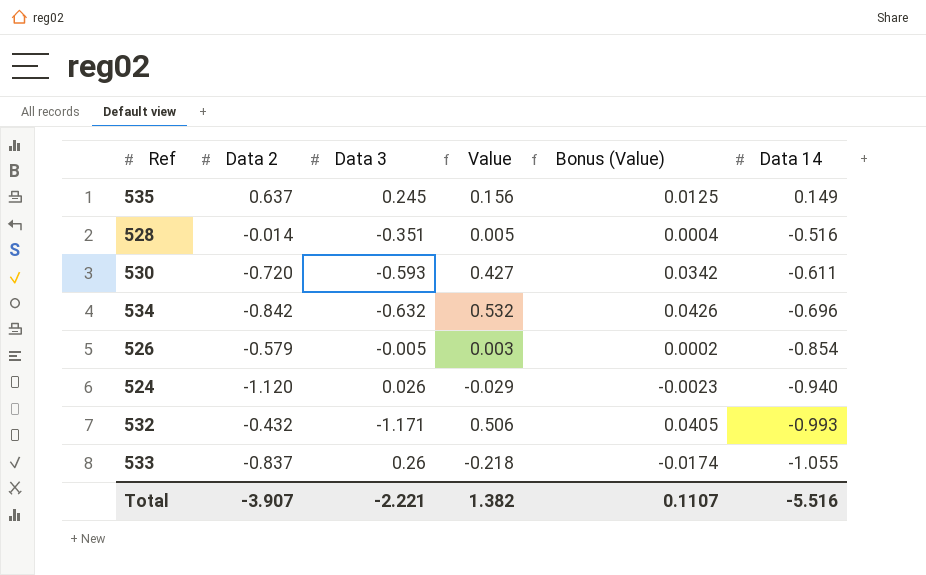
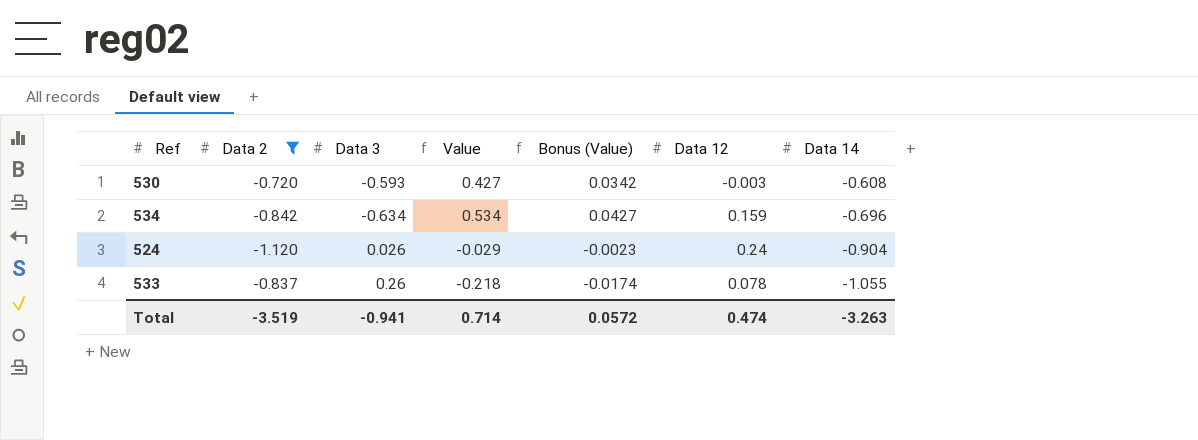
filter: none -> Data 2 <= -0.720
column Data 12 | position: none -> 6
530 | Data 14: -0.611 -> -0.608
534 | Data 3: -0.632 -> -0.634
534 | Value: 0.532 -> 0.534
534 | Bonus (Value): 0.0426 -> 0.0427
524 | Data 14: -0.940 -> -0.904
Total | Data 2: -3.907 -> -3.519
Total | Data 3: -2.221 -> -0.941
Total | Value: 1.382 -> 0.714
Total | Bonus (Value): 0.1107 -> 0.0572
Total | Data 14: -5.516 -> -3.263

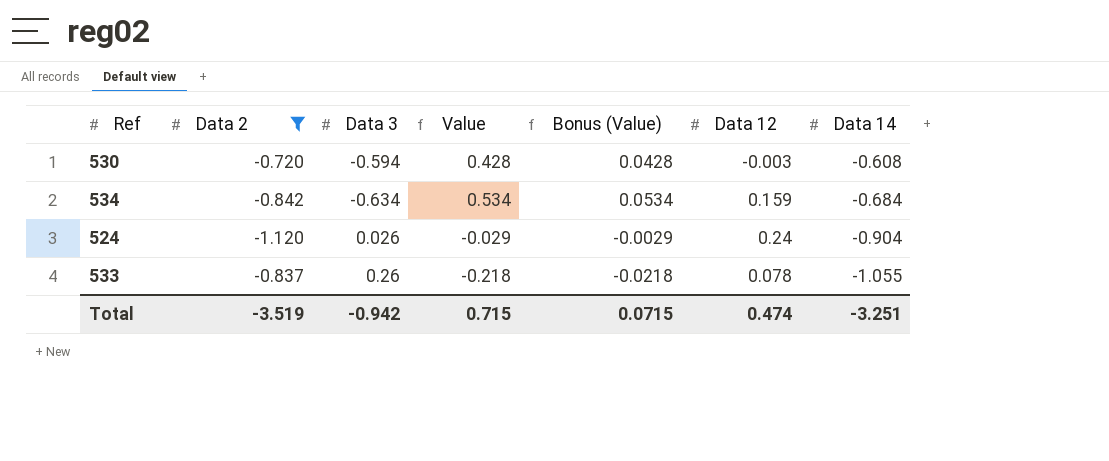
column Bonus (Value) | formula: [Value] * 0.08 -> [Value] * 0.1
530 | Data 3: -0.593 -> -0.594
530 | Value: 0.427 -> 0.428
534 | Data 14: -0.696 -> -0.684
Total | Data 3: -0.941 -> -0.942
Total | Value: 0.714 -> 0.715
Total | Bonus (Value): 0.0572 -> 0.0715
Total | Data 14: -3.263 -> -3.251

